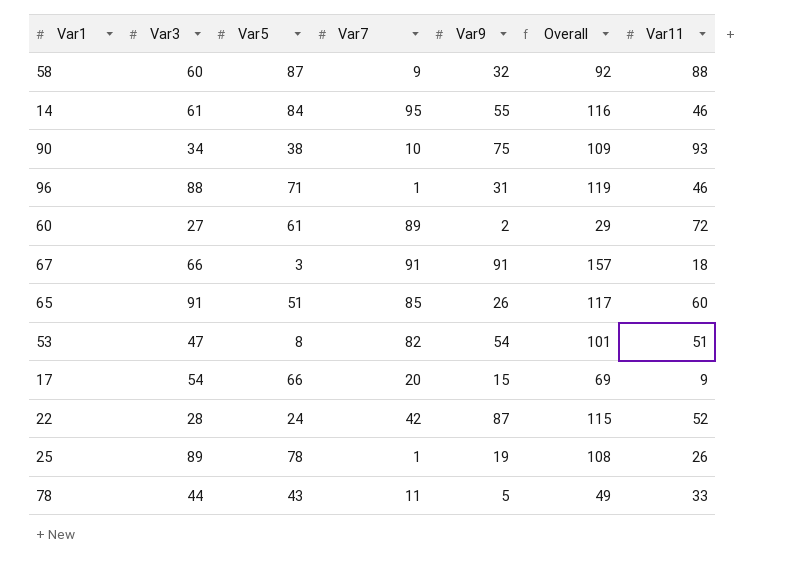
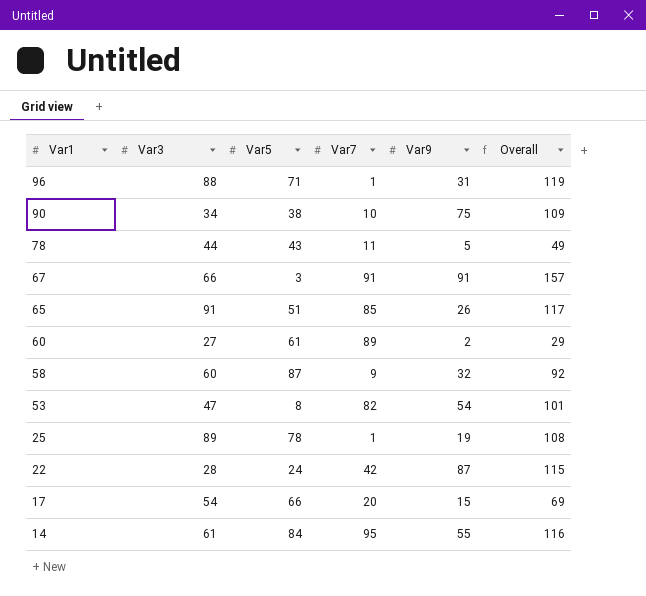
row order: none -> Var1 descending
column Var11 | position: 7 -> none

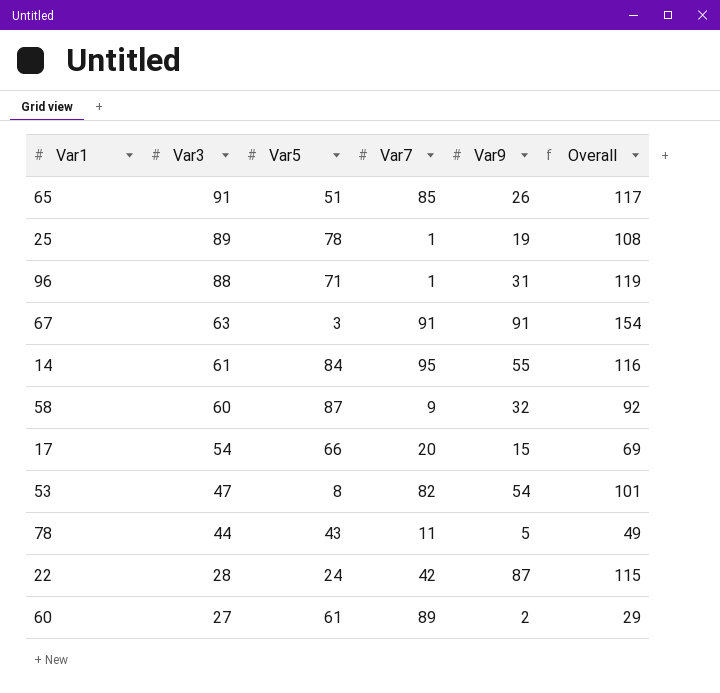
row order: Var1 descending -> Var3 descending
row 90: 34 | 38 | 10 | 75 | 109 -> none
67 | Var3: 66 -> 63
67 | Overall: 157 -> 154

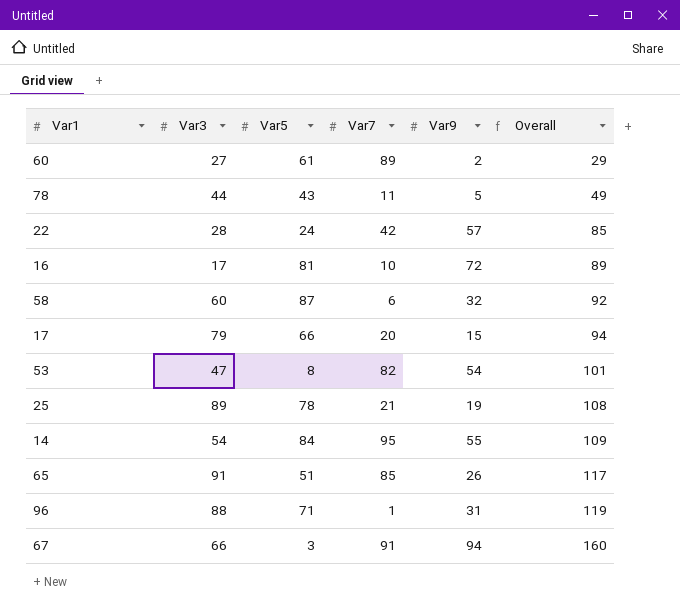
row order: Var3 descending -> Overall ascending
22 | Var9: 87 -> 57
22 | Overall: 115 -> 85
row 16: none -> 17 | 81 | 10 | 72 | 89
58 | Var7: 9 -> 6
17 | Var3: 54 -> 79
17 | Overall: 69 -> 94
25 | Var7: 1 -> 21
14 | Var3: 61 -> 54
14 | Overall: 116 -> 109
67 | Var3: 63 -> 66
67 | Var9: 91 -> 94
67 | Overall: 154 -> 160

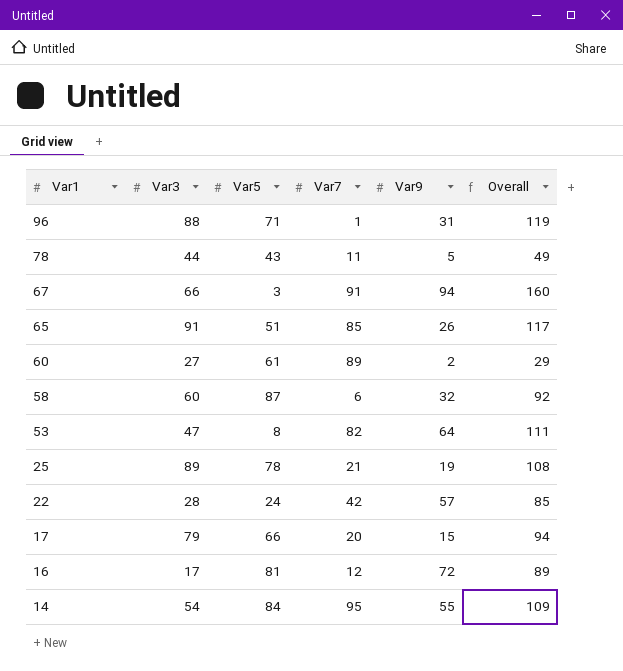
row order: Overall ascending -> Var1 descending
53 | Var9: 54 -> 64
53 | Overall: 101 -> 111
16 | Var7: 10 -> 12

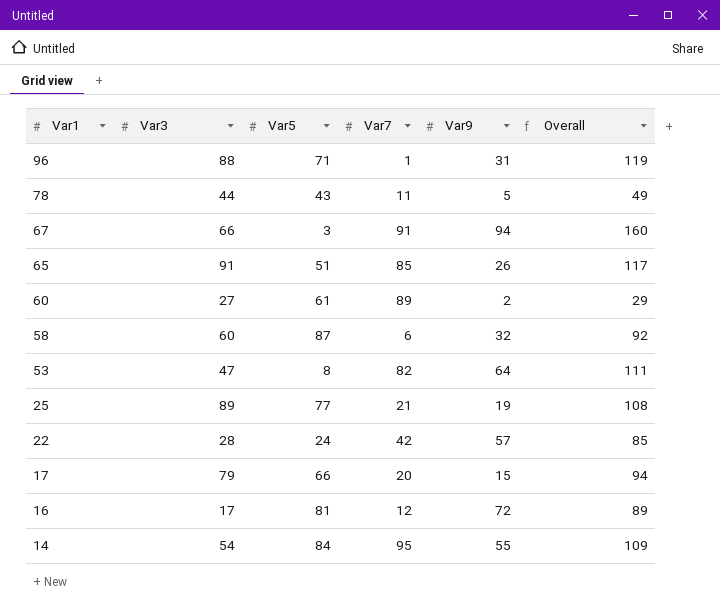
25 | Var5: 78 -> 77

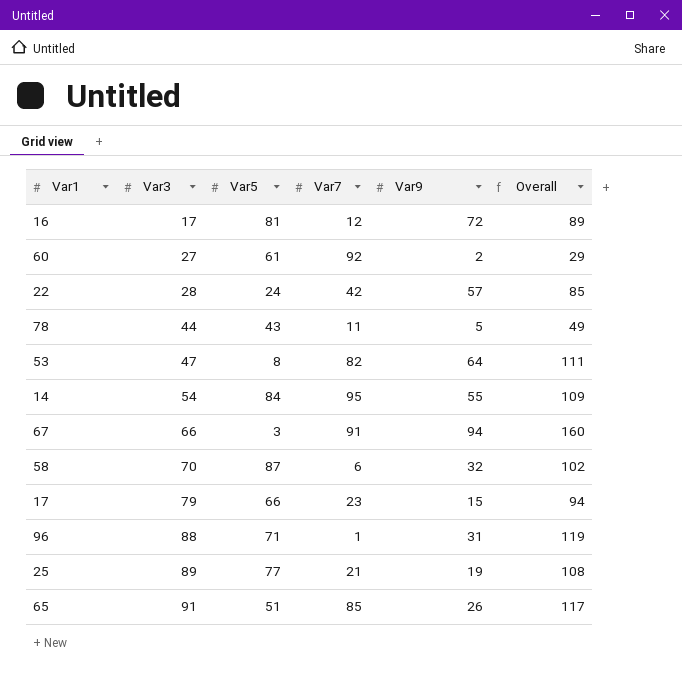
row order: Var1 descending -> Var3 ascending
60 | Var7: 89 -> 92
58 | Var3: 60 -> 70
58 | Overall: 92 -> 102
17 | Var7: 20 -> 23

